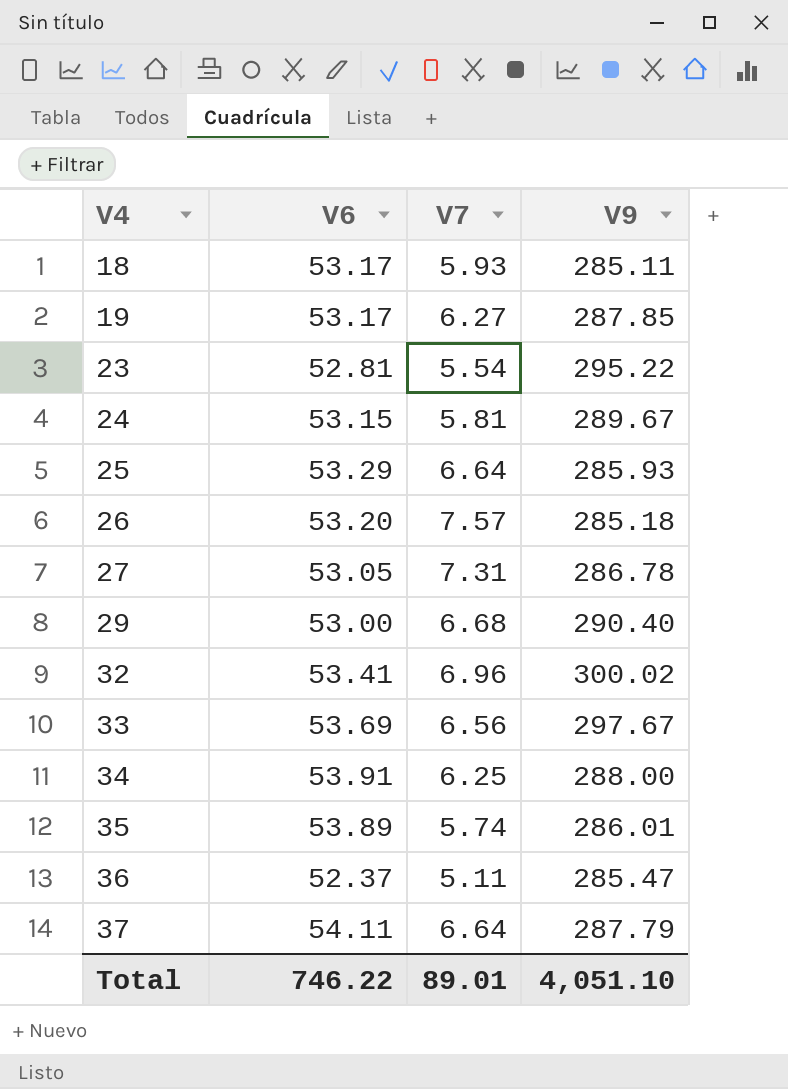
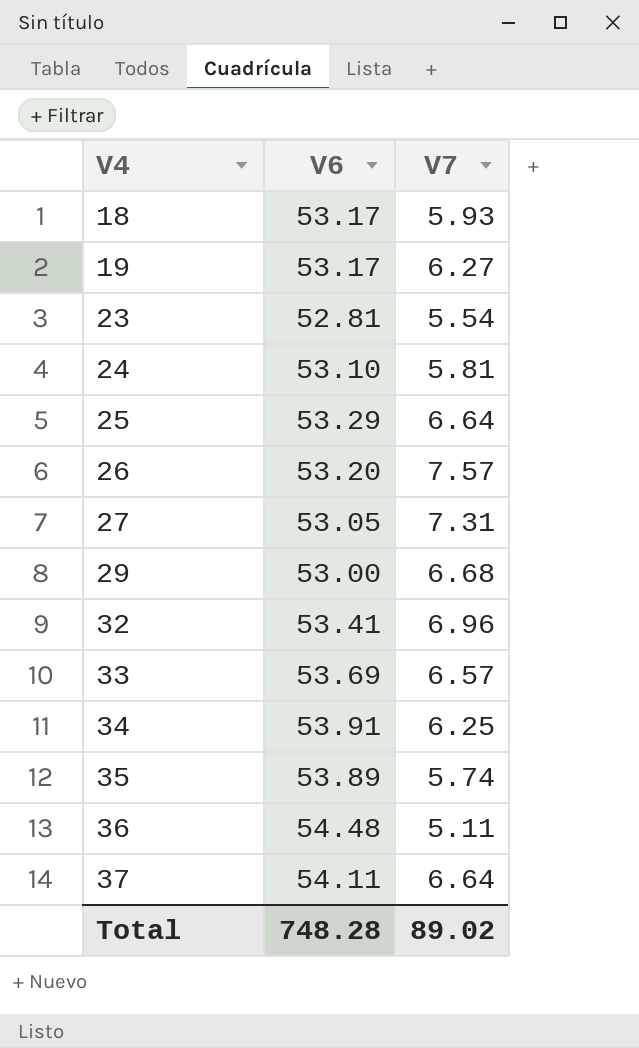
column V9 | position: 4 -> none
24 | V6: 53.15 -> 53.10
33 | V7: 6.56 -> 6.57
36 | V6: 52.37 -> 54.48
Total | V6: 746.22 -> 748.28
Total | V7: 89.01 -> 89.02

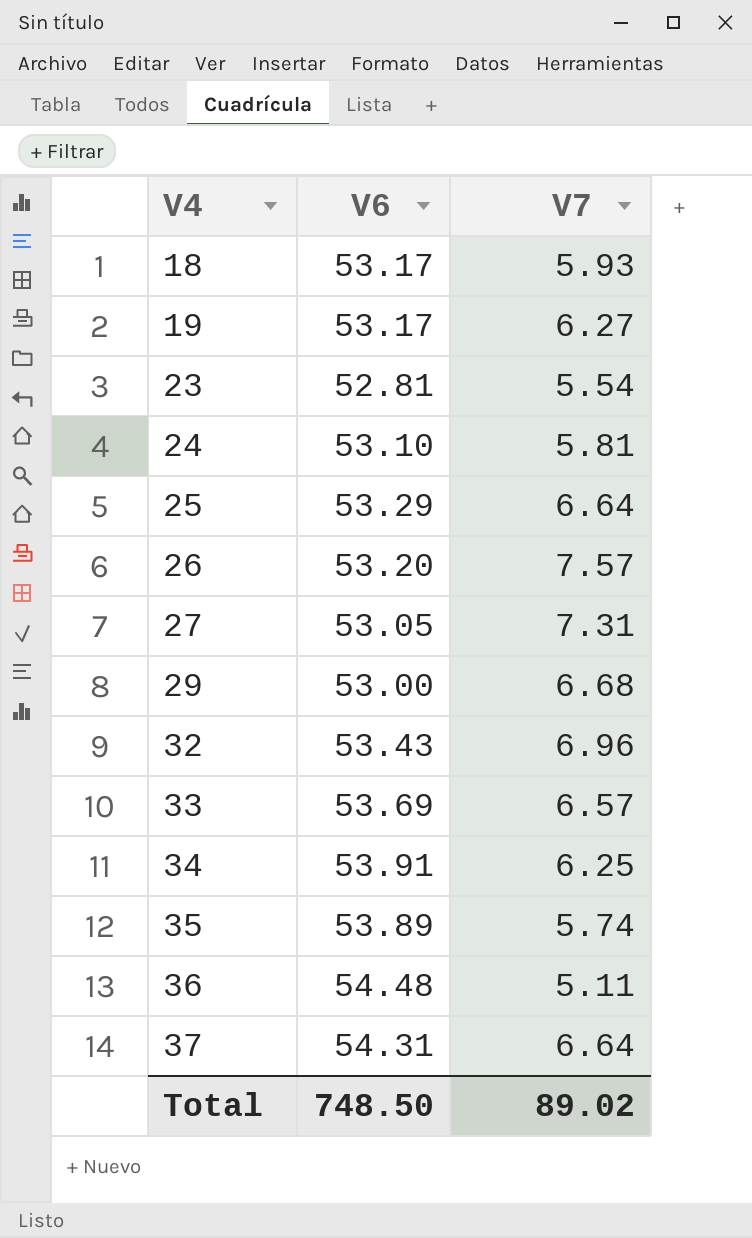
32 | V6: 53.41 -> 53.43
37 | V6: 54.11 -> 54.31
Total | V6: 748.28 -> 748.50

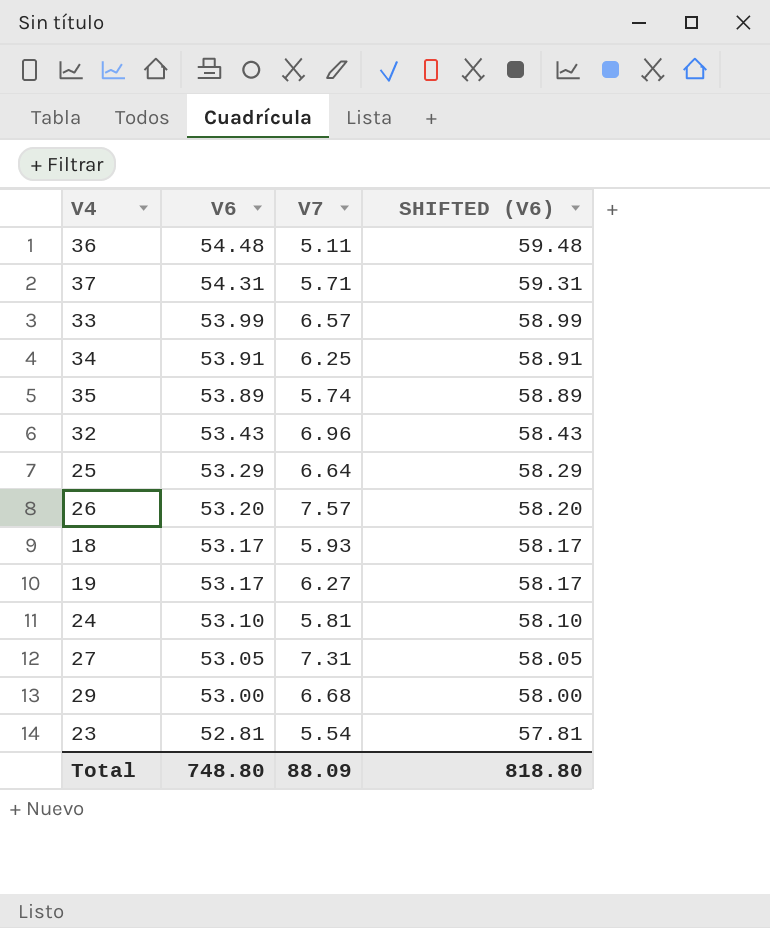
row order: V4 ascending -> V6 descending
column SHIFTED (V6) | formula: none -> [V6] + 5
37 | V7: 6.64 -> 5.71
33 | V6: 53.69 -> 53.99
Total | V6: 748.50 -> 748.80
Total | V7: 89.02 -> 88.09

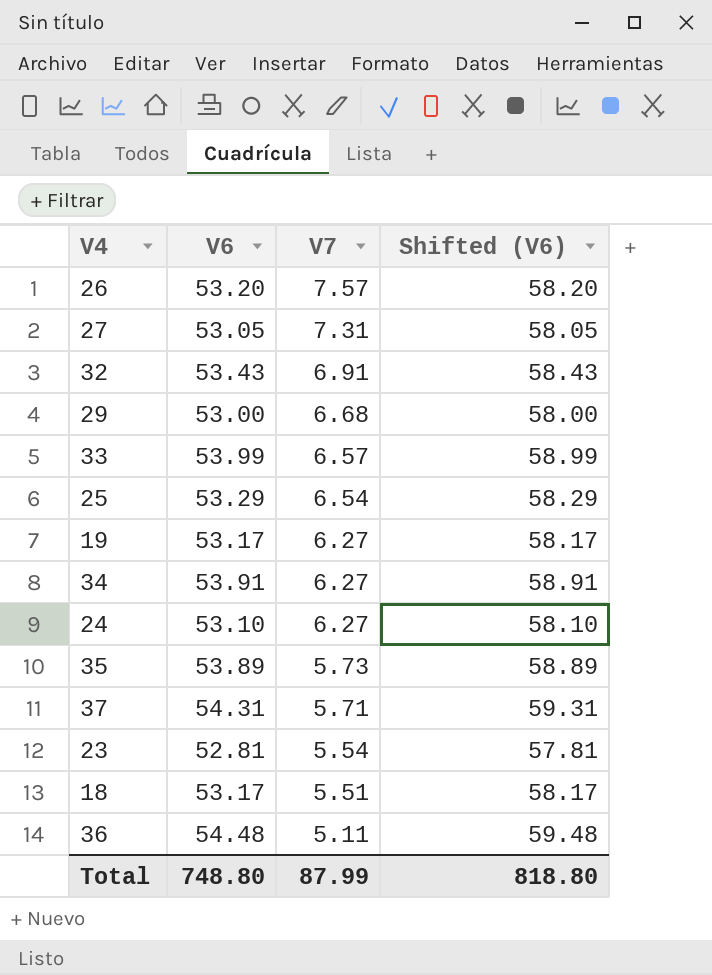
row order: V6 descending -> V7 descending
column name: SHIFTED (V6) -> Shifted (V6)
32 | V7: 6.96 -> 6.91
25 | V7: 6.64 -> 6.54
34 | V7: 6.25 -> 6.27
24 | V7: 5.81 -> 6.27
35 | V7: 5.74 -> 5.73
18 | V7: 5.93 -> 5.51
Total | V7: 88.09 -> 87.99

